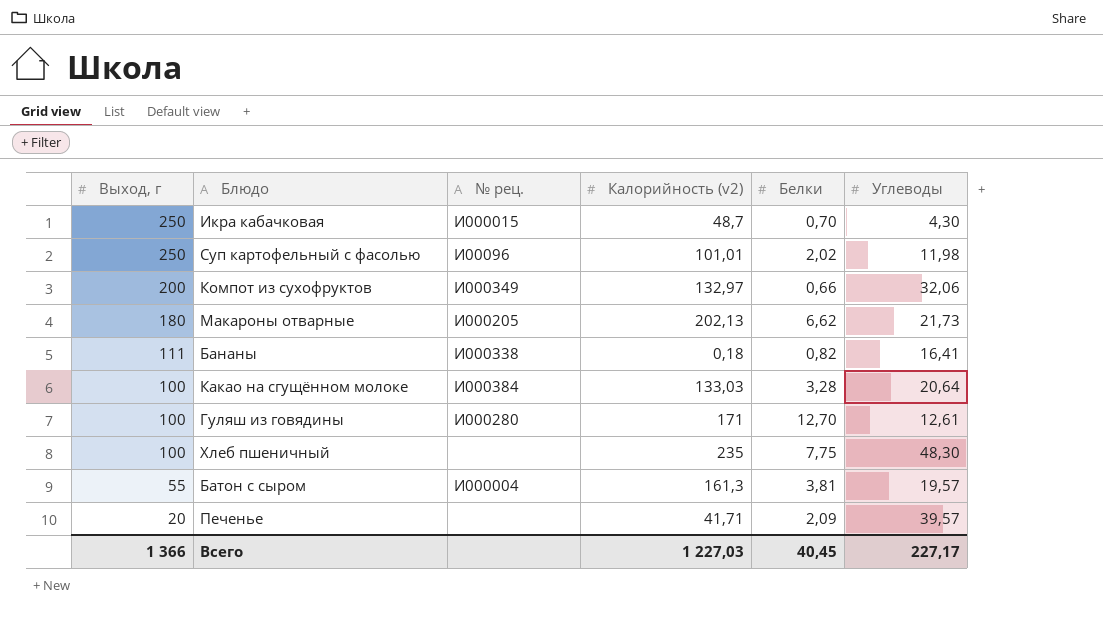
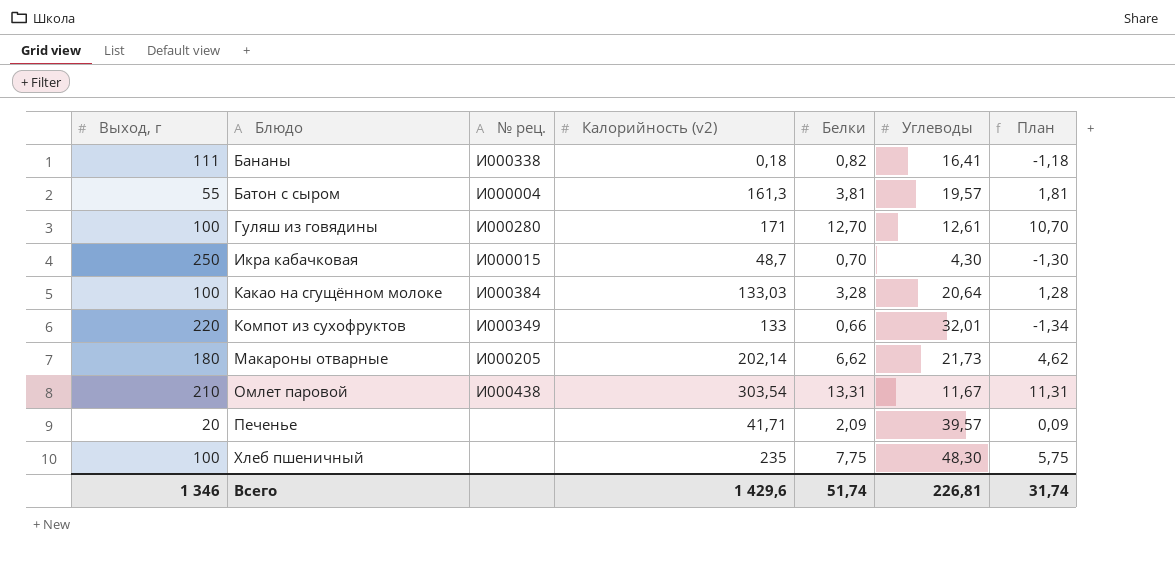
row order: Выход, г descending -> Блюдо ascending
column План | formula: none -> [Белки] - 2
row Суп картофельный с фасолью: 250 | И00096 | 101,01 | 2,02 | 11,98 -> none
Компот из сухофруктов | Выход, г: 200 -> 220
Компот из сухофруктов | Калорийность (v2): 132,97 -> 133
Компот из сухофруктов | Углеводы: 32,06 -> 32,01
Макароны отварные | Калорийность (v2): 202,13 -> 202,14
row Омлет паровой: none -> 210 | И000438 | 303,54 | 13,31 | 11,67 | 11,31
Всего | Выход, г: 1 366 -> 1 346
Всего | Калорийность (v2): 1 227,03 -> 1 429,6
Всего | Белки: 40,45 -> 51,74
Всего | Углеводы: 227,17 -> 226,81

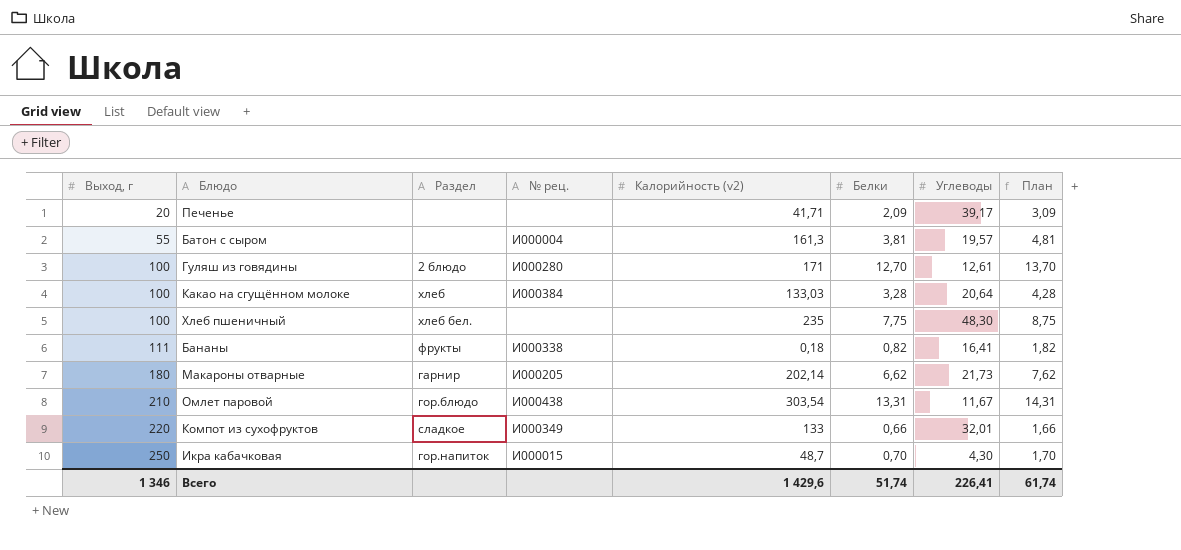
row order: Блюдо ascending -> Выход, г ascending
column Раздел | position: none -> 3
column План | formula: [Белки] - 2 -> [Белки] + 1
Печенье | Углеводы: 39,57 -> 39,17
Всего | Углеводы: 226,81 -> 226,41
Всего | План: 31,74 -> 61,74

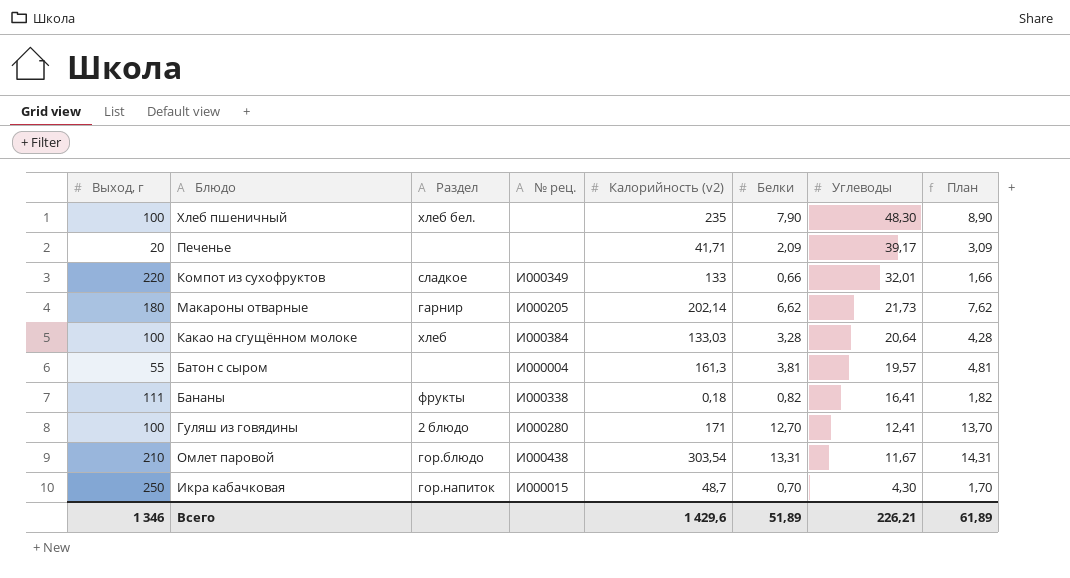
row order: Выход, г ascending -> Углеводы descending
Хлеб пшеничный | Белки: 7,75 -> 7,90
Хлеб пшеничный | План: 8,75 -> 8,90
Гуляш из говядины | Углеводы: 12,61 -> 12,41
Всего | Белки: 51,74 -> 51,89
Всего | Углеводы: 226,41 -> 226,21
Всего | План: 61,74 -> 61,89

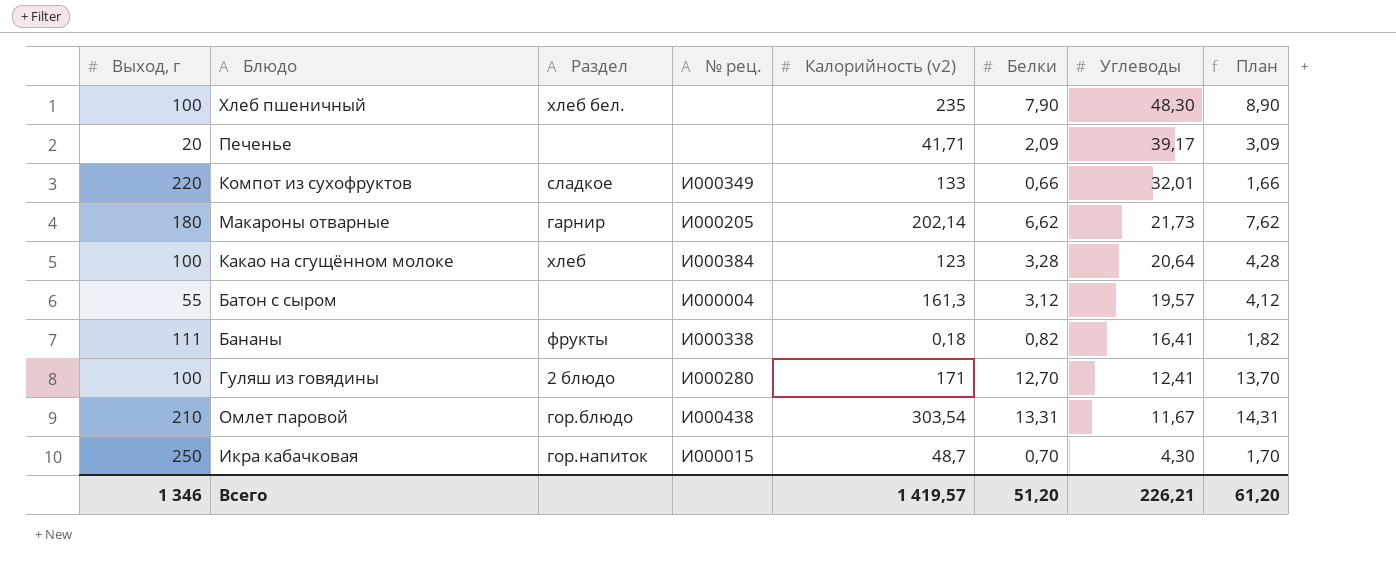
Какао на сгущённом молоке | Калорийность (v2): 133,03 -> 123
Батон с сыром | Белки: 3,81 -> 3,12
Батон с сыром | План: 4,81 -> 4,12
Всего | Калорийность (v2): 1 429,6 -> 1 419,57
Всего | Белки: 51,89 -> 51,20
Всего | План: 61,89 -> 61,20

